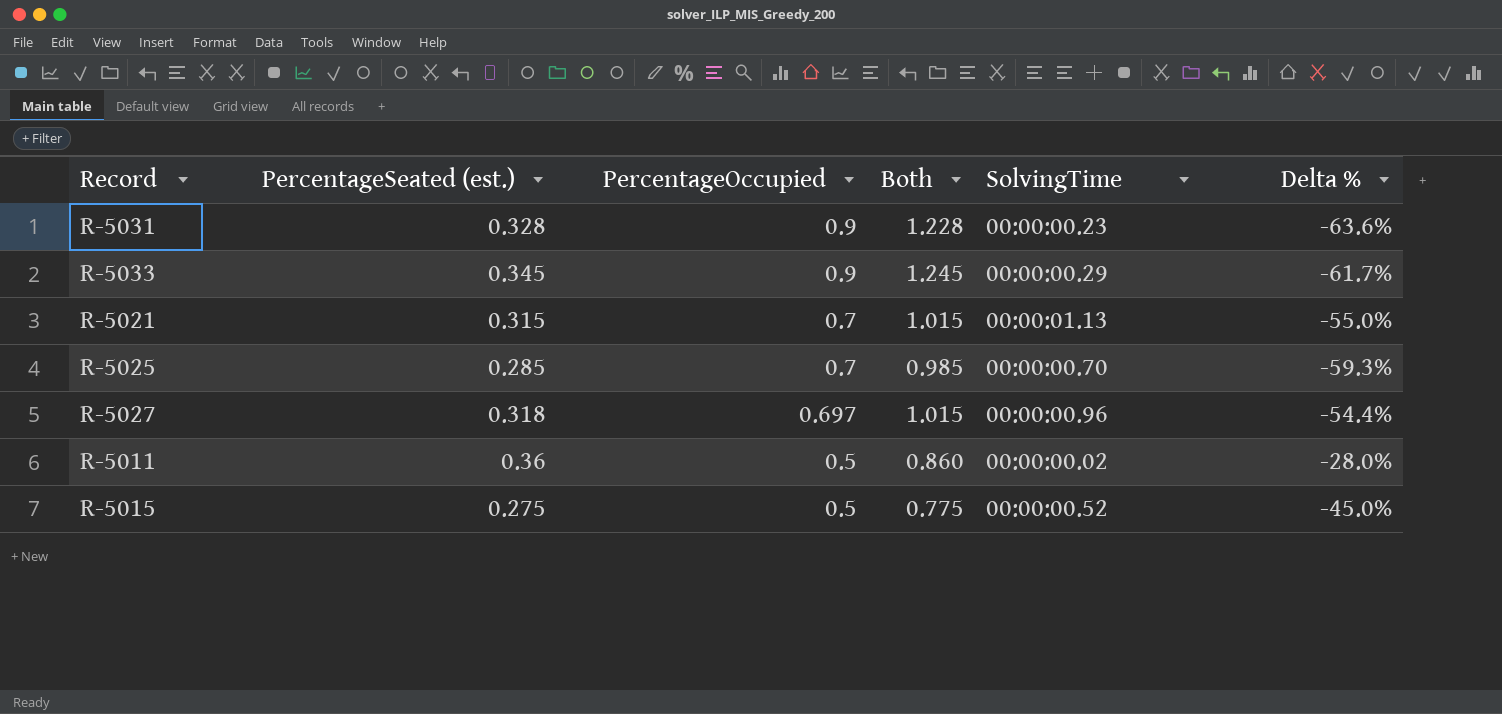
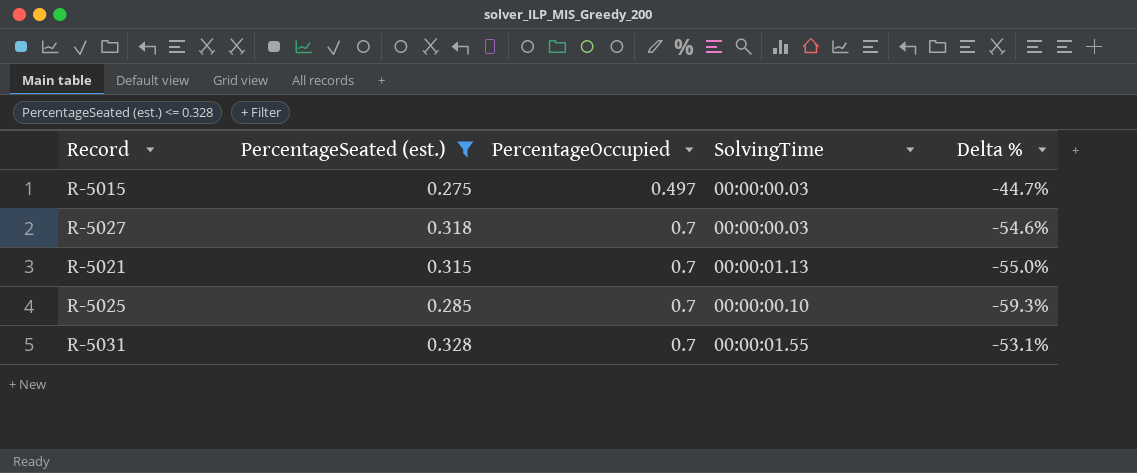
filter: none -> PercentageSeated (est.) <= 0.328
row order: PercentageOccupied descending -> PercentageOccupied ascending
column Both | formula: [PercentageSeated (est.)] + [PercentageOccupied] -> none
R-5015 | PercentageOccupied: 0.5 -> 0.497
R-5015 | SolvingTime: 00:00:00.52 -> 00:00:00.03
R-5015 | Delta %: -45.0% -> -44.7%
R-5027 | PercentageOccupied: 0.697 -> 0.7
R-5027 | SolvingTime: 00:00:00.96 -> 00:00:00.03
R-5027 | Delta %: -54.4% -> -54.6%
R-5025 | SolvingTime: 00:00:00.70 -> 00:00:00.10
R-5031 | PercentageOccupied: 0.9 -> 0.7
R-5031 | SolvingTime: 00:00:00.23 -> 00:00:01.55
R-5031 | Delta %: -63.6% -> -53.1%

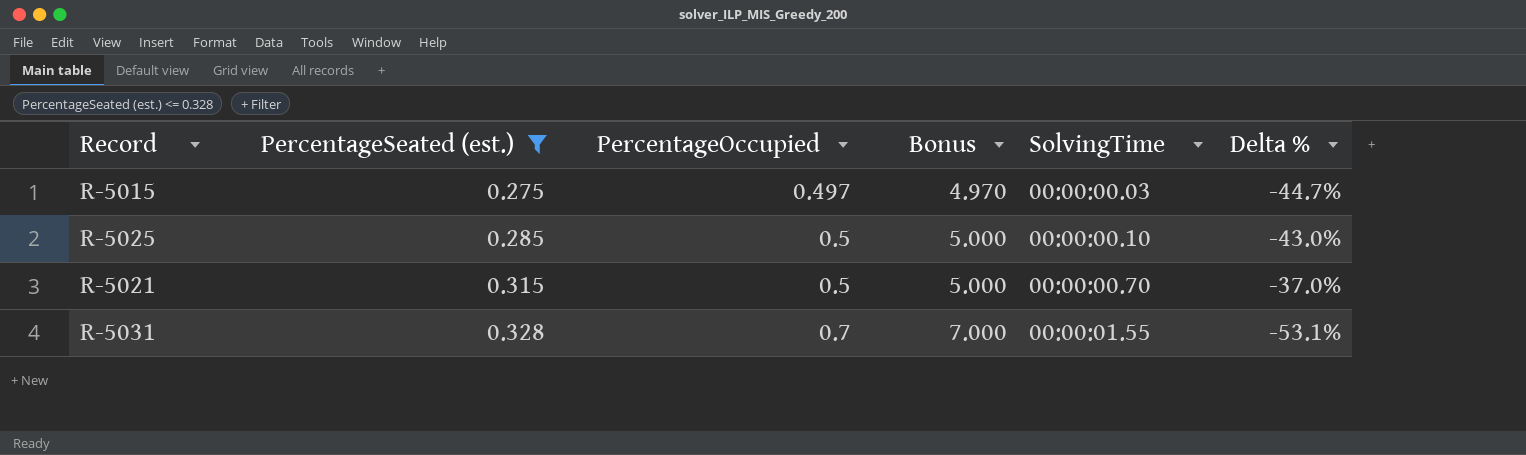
row order: PercentageOccupied ascending -> PercentageSeated (est.) ascending
column Bonus | formula: none -> [PercentageOccupied] * 10
row R-5027: 0.318 | 0.7 | 00:00:00.03 | -54.6% -> none
R-5025 | PercentageOccupied: 0.7 -> 0.5
R-5025 | Delta %: -59.3% -> -43.0%
R-5021 | PercentageOccupied: 0.7 -> 0.5
R-5021 | SolvingTime: 00:00:01.13 -> 00:00:00.70
R-5021 | Delta %: -55.0% -> -37.0%

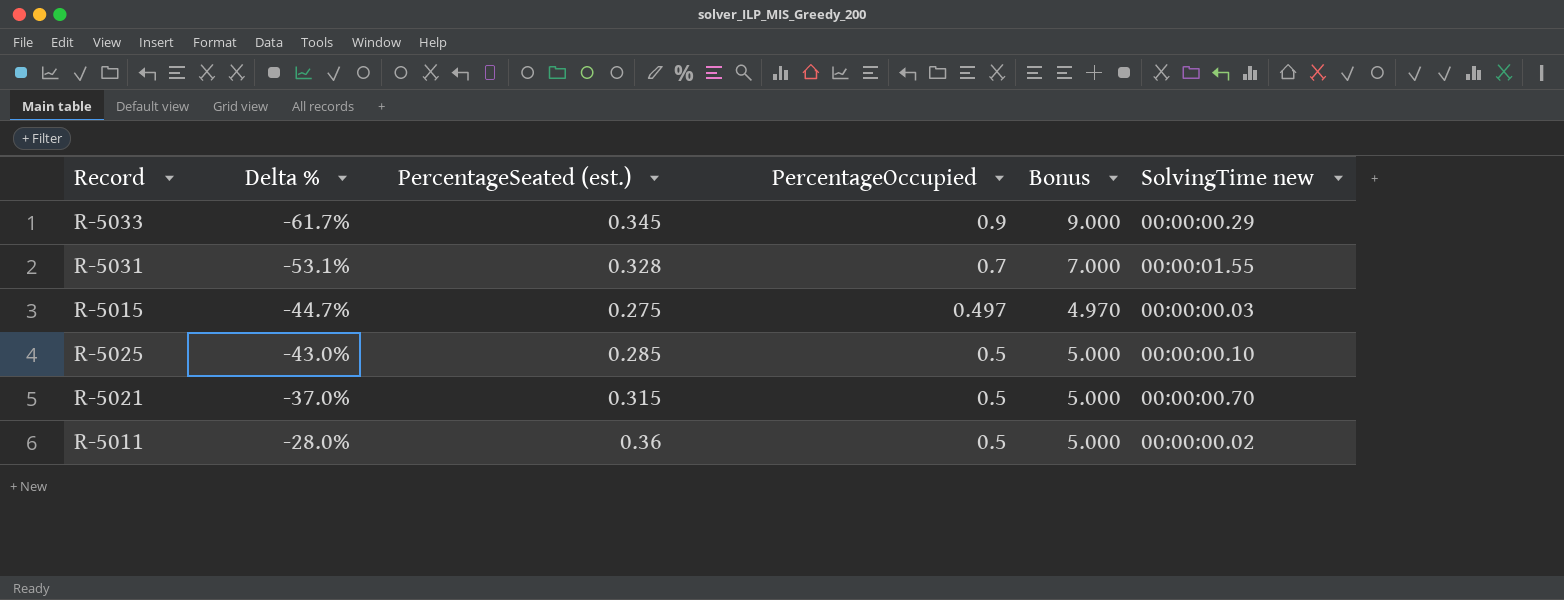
filter: PercentageSeated (est.) <= 0.328 -> none
row order: PercentageSeated (est.) ascending -> Delta % ascending
column Delta % | position: 6 -> 2
column name: SolvingTime -> SolvingTime new

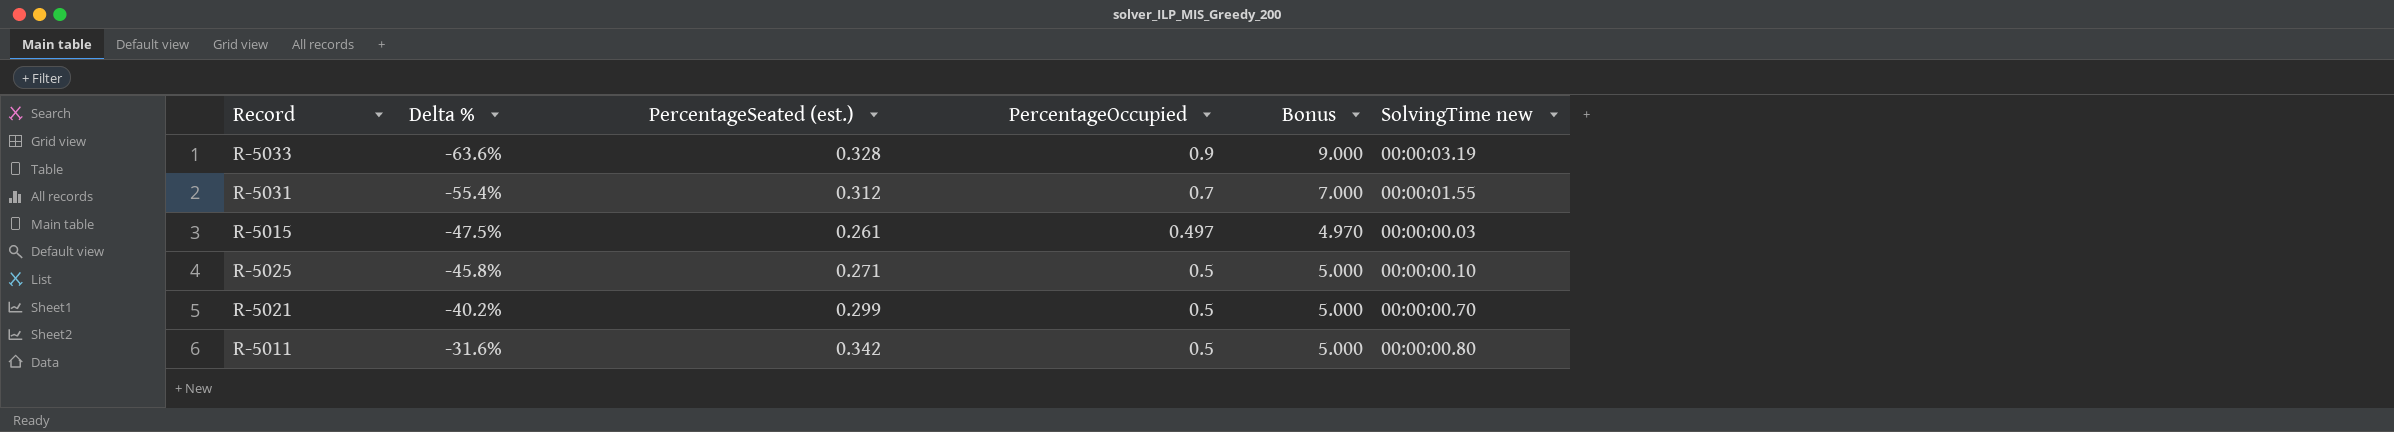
R-5033 | Delta %: -61.7% -> -63.6%
R-5033 | PercentageSeated (est.): 0.345 -> 0.328
R-5033 | SolvingTime new: 00:00:00.29 -> 00:00:03.19
R-5031 | Delta %: -53.1% -> -55.4%
R-5031 | PercentageSeated (est.): 0.328 -> 0.312
R-5015 | Delta %: -44.7% -> -47.5%
R-5015 | PercentageSeated (est.): 0.275 -> 0.261
R-5025 | Delta %: -43.0% -> -45.8%
R-5025 | PercentageSeated (est.): 0.285 -> 0.271
R-5021 | Delta %: -37.0% -> -40.2%
R-5021 | PercentageSeated (est.): 0.315 -> 0.299
R-5011 | Delta %: -28.0% -> -31.6%
R-5011 | PercentageSeated (est.): 0.36 -> 0.342
R-5011 | SolvingTime new: 00:00:00.02 -> 00:00:00.80

